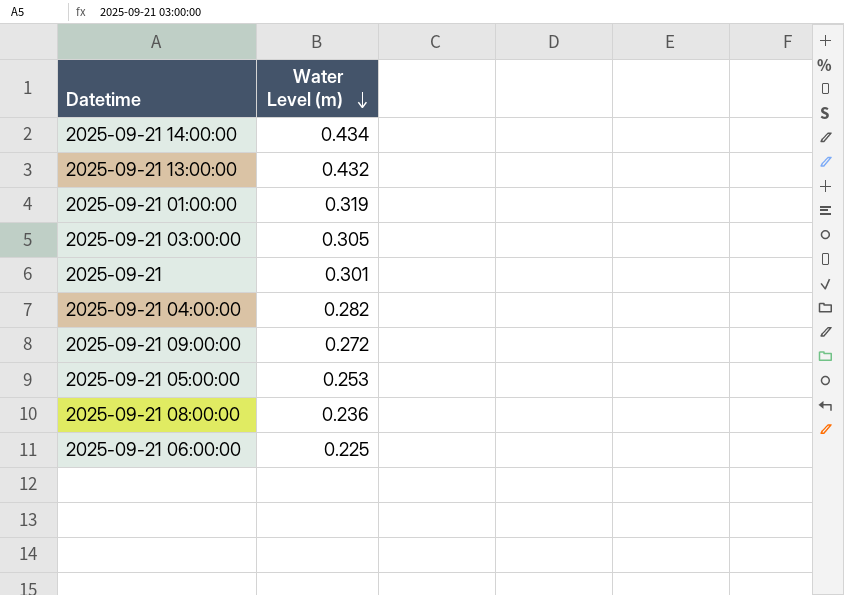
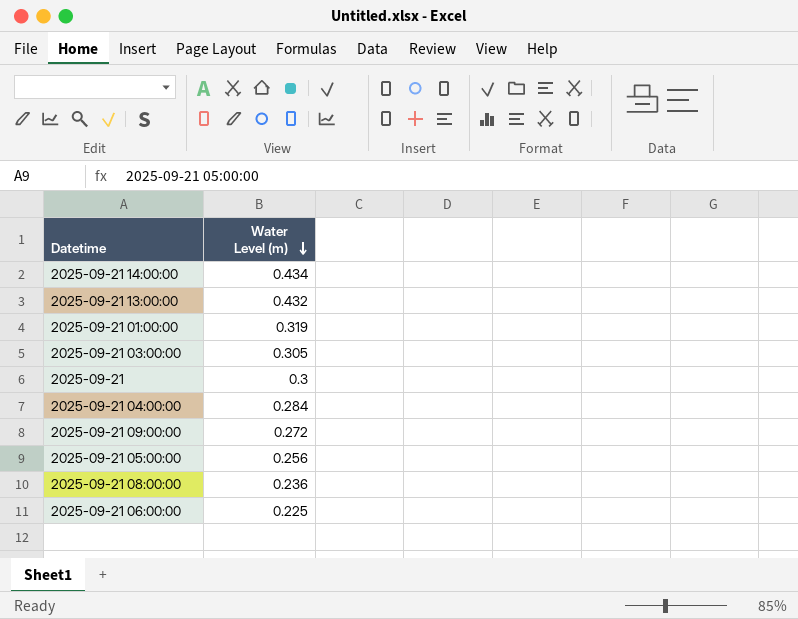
2025-09-21 | Water Level (m): 0.301 -> 0.3
2025-09-21 04:00:00 | Water Level (m): 0.282 -> 0.284
2025-09-21 05:00:00 | Water Level (m): 0.253 -> 0.256

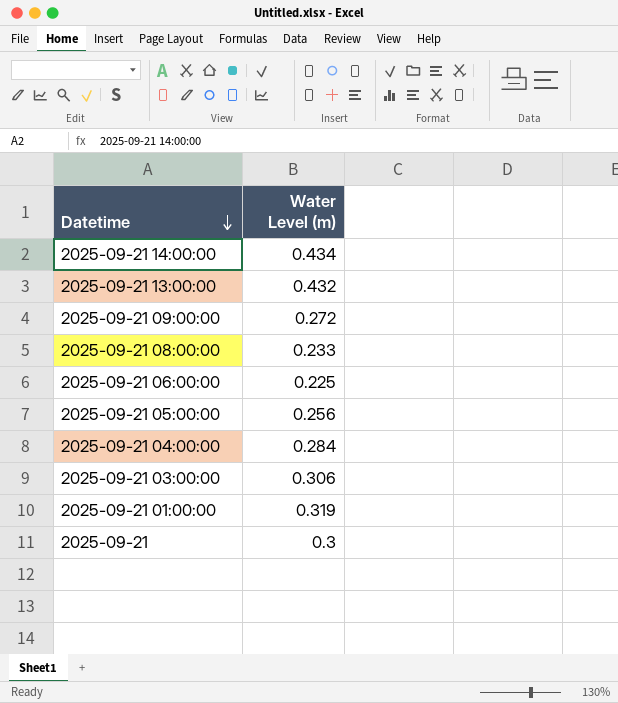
row order: Water Level (m) descending -> Datetime descending
2025-09-21 08:00:00 | Water Level (m): 0.236 -> 0.233
2025-09-21 03:00:00 | Water Level (m): 0.305 -> 0.306

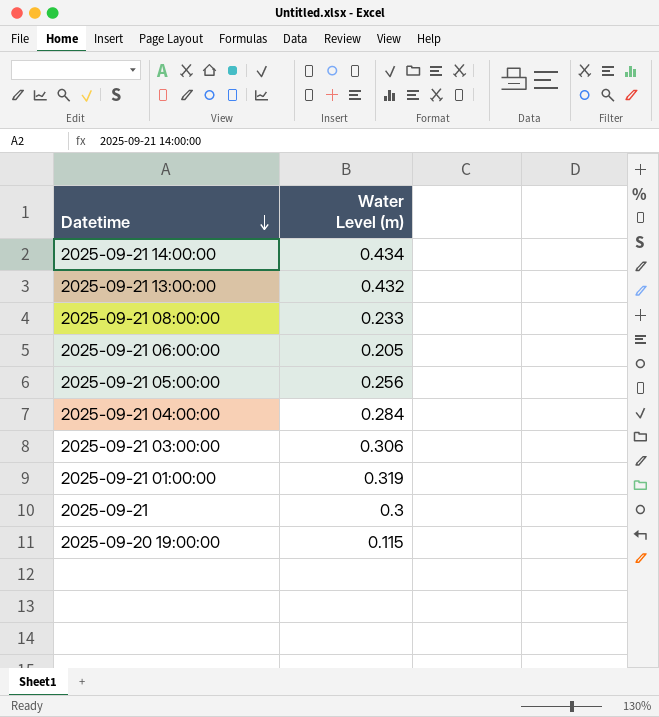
row 2025-09-21 09:00:00: 0.272 -> none
2025-09-21 06:00:00 | Water Level (m): 0.225 -> 0.205
row 2025-09-20 19:00:00: none -> 0.115

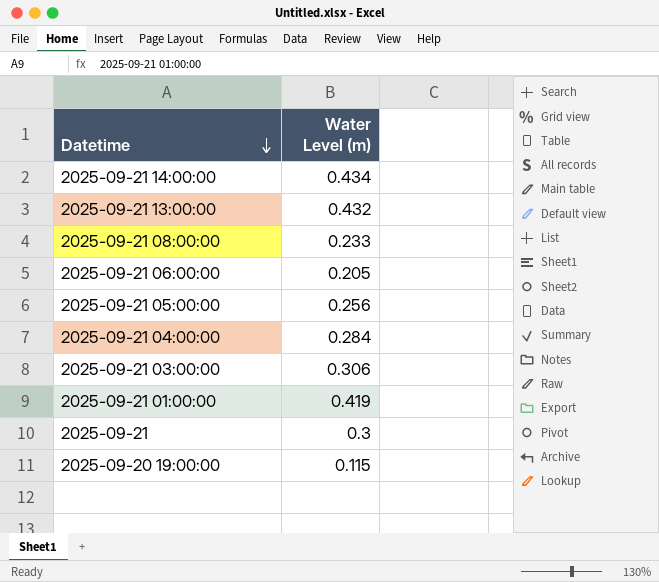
2025-09-21 01:00:00 | Water Level (m): 0.319 -> 0.419

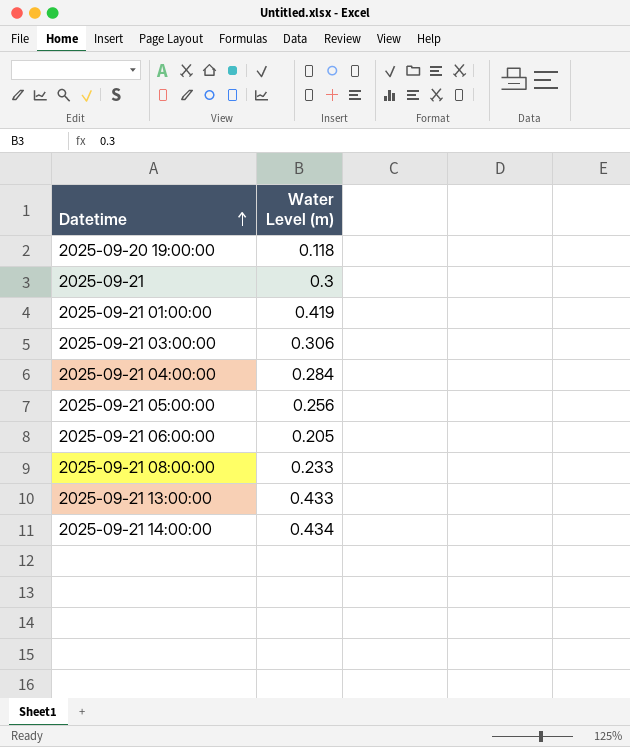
row order: Datetime descending -> Datetime ascending
2025-09-20 19:00:00 | Water Level (m): 0.115 -> 0.118
2025-09-21 13:00:00 | Water Level (m): 0.432 -> 0.433

